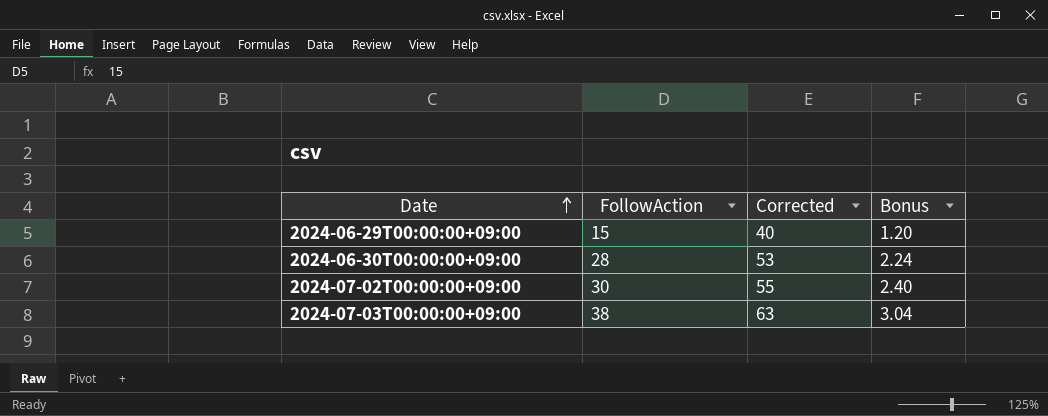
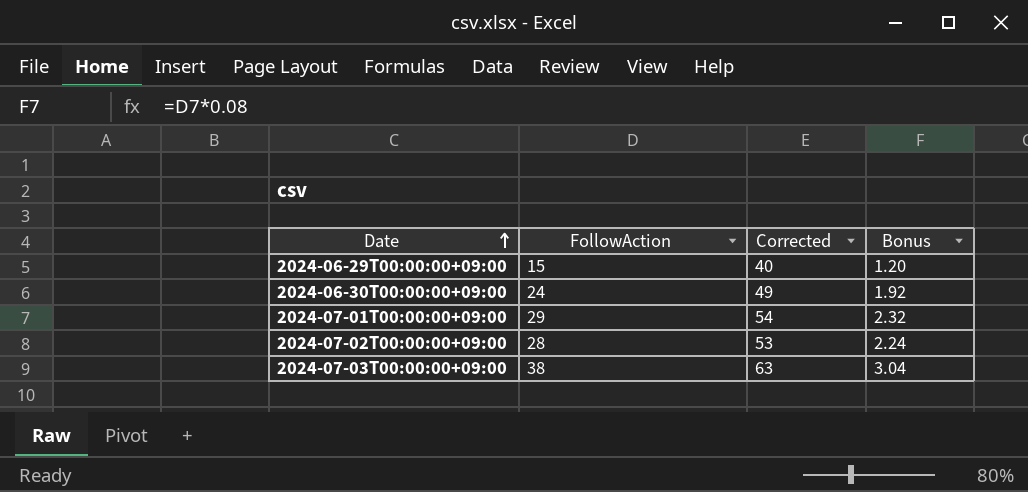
2024-06-30T00:00:00+09:00 | FollowAction: 28 -> 24
2024-06-30T00:00:00+09:00 | Corrected: 53 -> 49
2024-06-30T00:00:00+09:00 | Bonus: 2.24 -> 1.92
row 2024-07-01T00:00:00+09:00: none -> 29 | 54 | 2.32
2024-07-02T00:00:00+09:00 | FollowAction: 30 -> 28
2024-07-02T00:00:00+09:00 | Corrected: 55 -> 53
2024-07-02T00:00:00+09:00 | Bonus: 2.40 -> 2.24

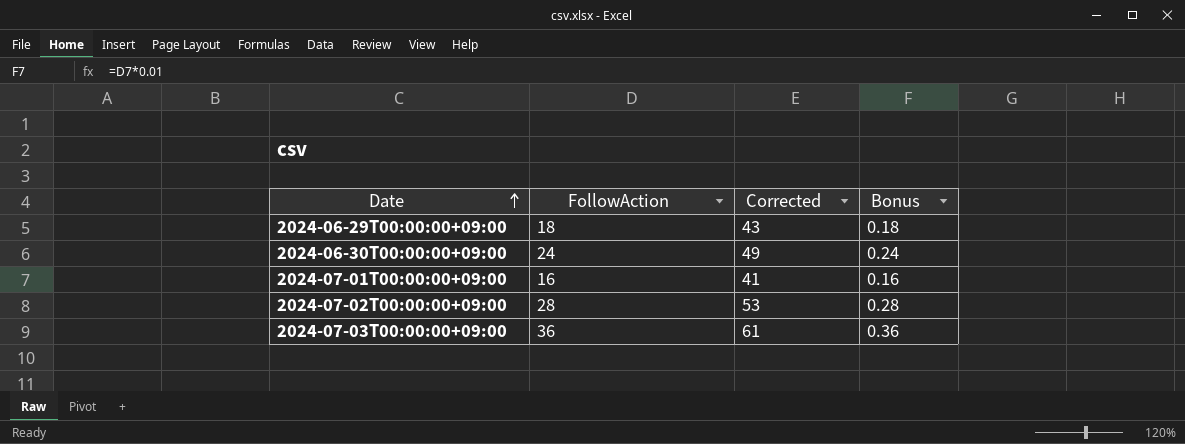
column Bonus | formula: [FollowAction] * 0.08 -> [FollowAction] * 0.01
2024-06-29T00:00:00+09:00 | FollowAction: 15 -> 18
2024-06-29T00:00:00+09:00 | Corrected: 40 -> 43
2024-07-01T00:00:00+09:00 | FollowAction: 29 -> 16
2024-07-01T00:00:00+09:00 | Corrected: 54 -> 41
2024-07-03T00:00:00+09:00 | FollowAction: 38 -> 36
2024-07-03T00:00:00+09:00 | Corrected: 63 -> 61

